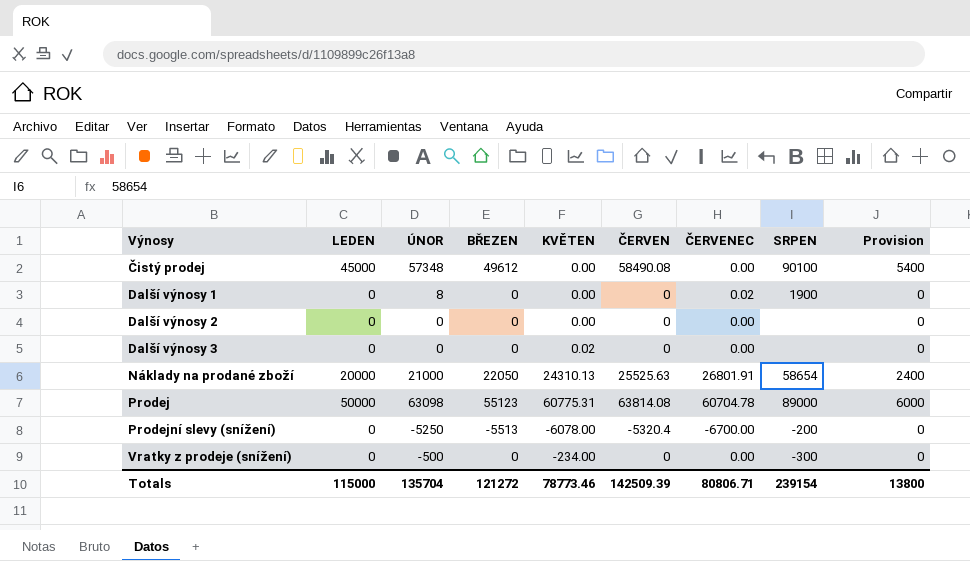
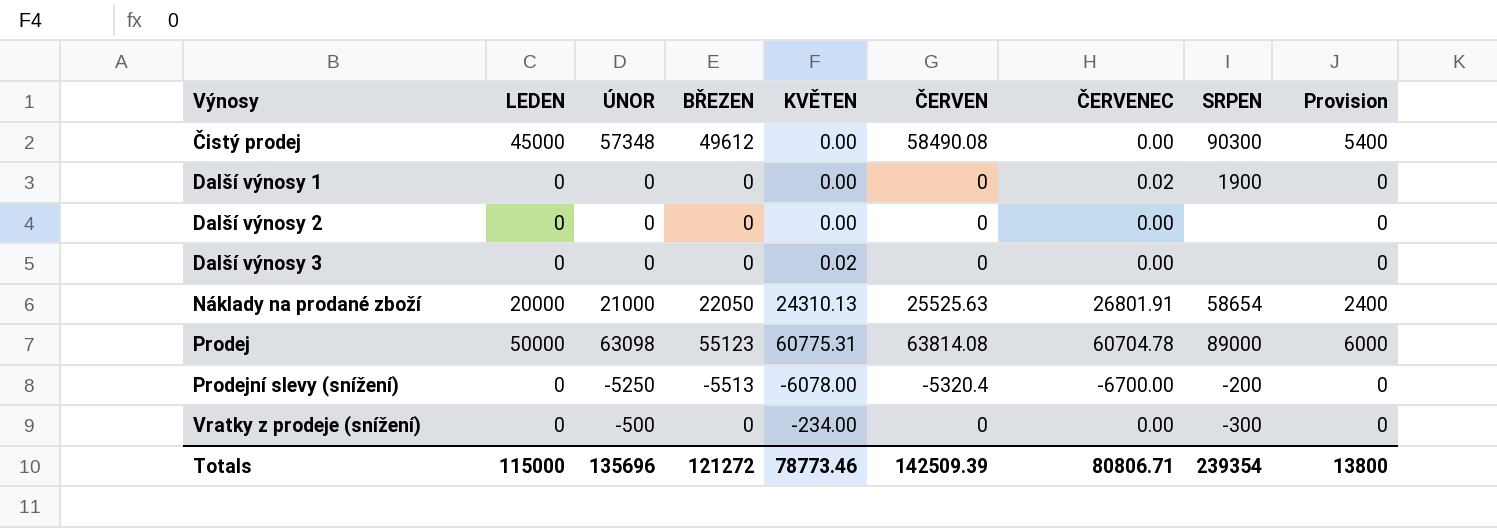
Čistý prodej | SRPEN: 90100 -> 90300
Další výnosy 1 | ÚNOR: 8 -> 0
Totals | ÚNOR: 135704 -> 135696
Totals | SRPEN: 239154 -> 239354

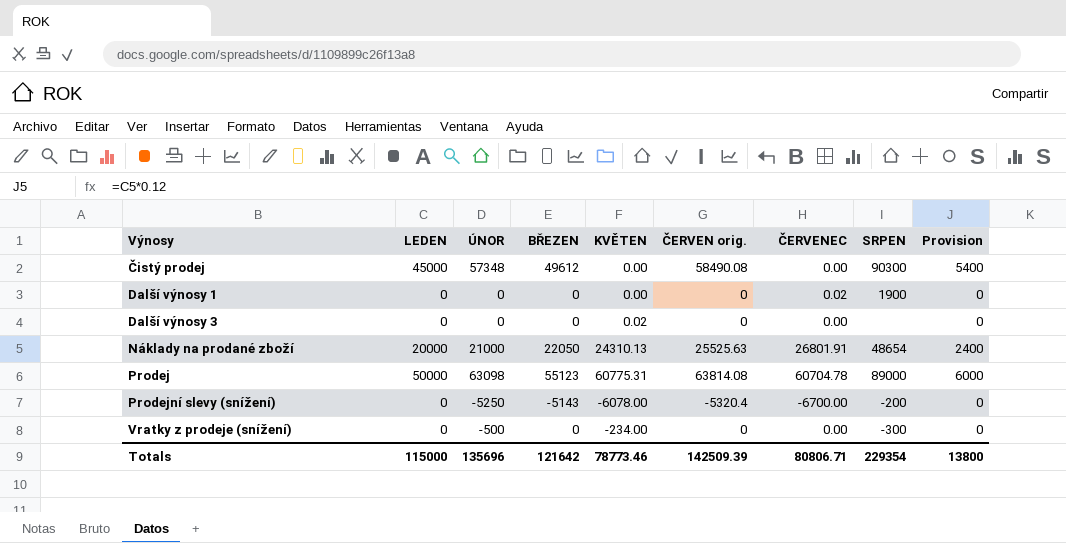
column name: ČERVEN -> ČERVEN orig.
row Další výnosy 2: 0 | 0 | 0 | 0.00 | 0 | 0.00 | none | 0 -> none
Náklady na prodané zboží | SRPEN: 58654 -> 48654
Prodejní slevy (snížení) | BŘEZEN: -5513 -> -5143
Totals | BŘEZEN: 121272 -> 121642
Totals | SRPEN: 239354 -> 229354

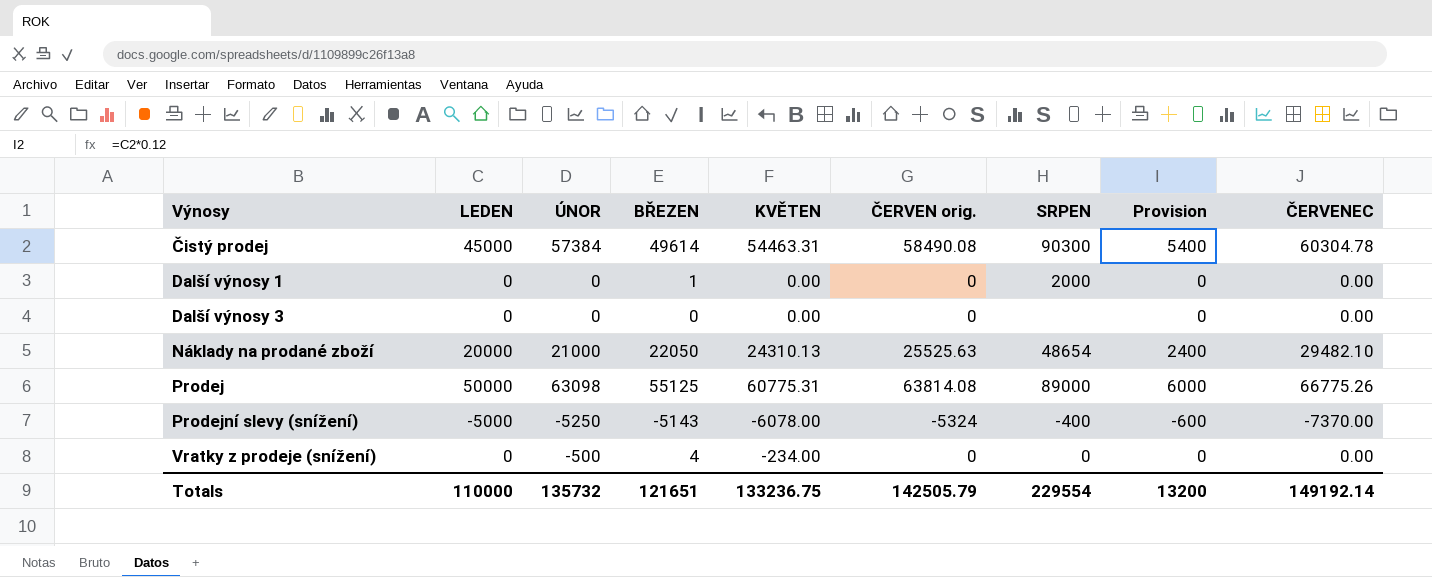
column ČERVENEC | position: 7 -> 9
Čistý prodej | ÚNOR: 57348 -> 57384
Čistý prodej | BŘEZEN: 49612 -> 49614
Čistý prodej | KVĚTEN: 0.00 -> 54463.31
Čistý prodej | ČERVENEC: 0.00 -> 60304.78
Další výnosy 1 | BŘEZEN: 0 -> 1
Další výnosy 1 | SRPEN: 1900 -> 2000
Další výnosy 1 | ČERVENEC: 0.02 -> 0.00
Další výnosy 3 | KVĚTEN: 0.02 -> 0.00
Náklady na prodané zboží | ČERVENEC: 26801.91 -> 29482.10
Prodej | BŘEZEN: 55123 -> 55125
Prodej | ČERVENEC: 60704.78 -> 66775.26
Prodejní slevy (snížení) | LEDEN: 0 -> -5000
Prodejní slevy (snížení) | ČERVEN orig.: -5320.4 -> -5324
Prodejní slevy (snížení) | SRPEN: -200 -> -400
Prodejní slevy (snížení) | Provision: 0 -> -600
Prodejní slevy (snížení) | ČERVENEC: -6700.00 -> -7370.00
Vratky z prodeje (snížení) | BŘEZEN: 0 -> 4
Vratky z prodeje (snížení) | SRPEN: -300 -> 0
Totals | LEDEN: 115000 -> 110000
Totals | ÚNOR: 135696 -> 135732
Totals | BŘEZEN: 121642 -> 121651
Totals | KVĚTEN: 78773.46 -> 133236.75
Totals | ČERVEN orig.: 142509.39 -> 142505.79
Totals | SRPEN: 229354 -> 229554
Totals | Provision: 13800 -> 13200
Totals | ČERVENEC: 80806.71 -> 149192.14

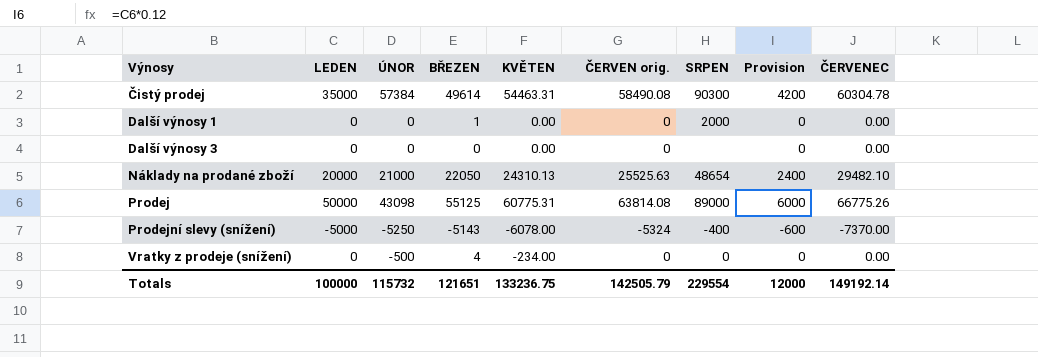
Čistý prodej | LEDEN: 45000 -> 35000
Čistý prodej | Provision: 5400 -> 4200
Prodej | ÚNOR: 63098 -> 43098
Totals | LEDEN: 110000 -> 100000
Totals | ÚNOR: 135732 -> 115732
Totals | Provision: 13200 -> 12000

